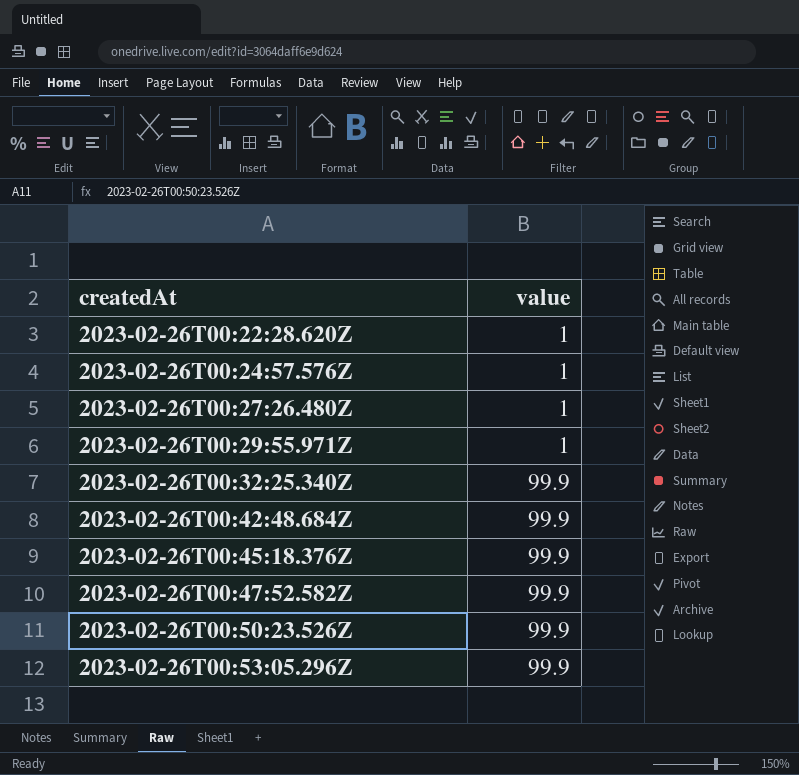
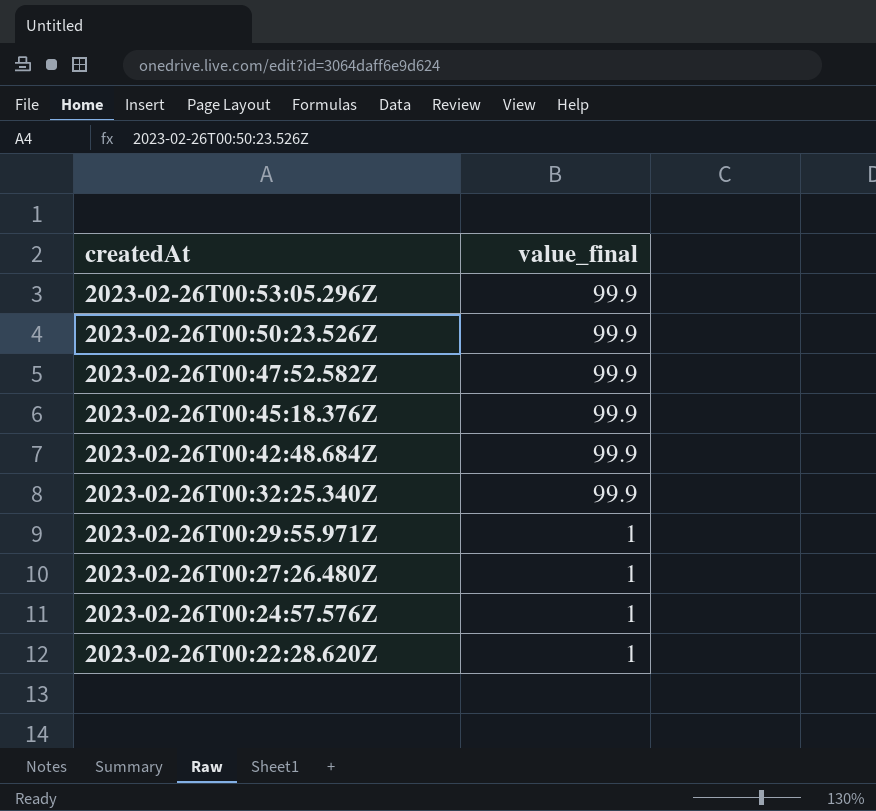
row order: createdAt ascending -> createdAt descending
column name: value -> value_final

